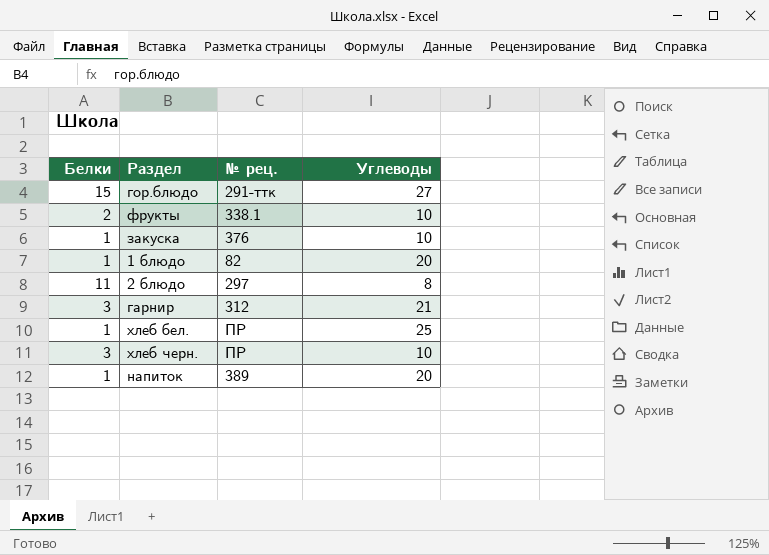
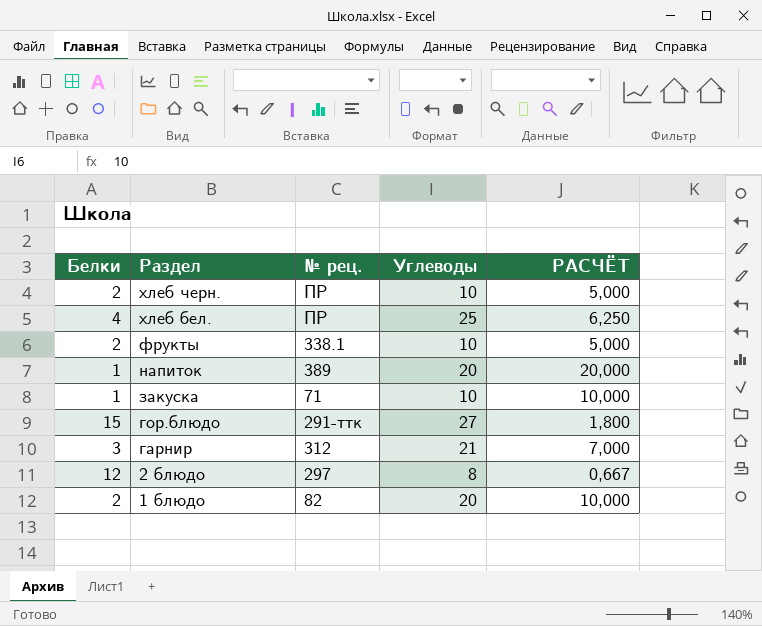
row order: none -> Раздел descending
column РАСЧЁТ | formula: none -> [Углеводы] / [Белки]
хлеб черн. | Белки: 3 -> 2
хлеб бел. | Белки: 1 -> 4
закуска | № рец.: 376 -> 71
2 блюдо | Белки: 11 -> 12
1 блюдо | Белки: 1 -> 2

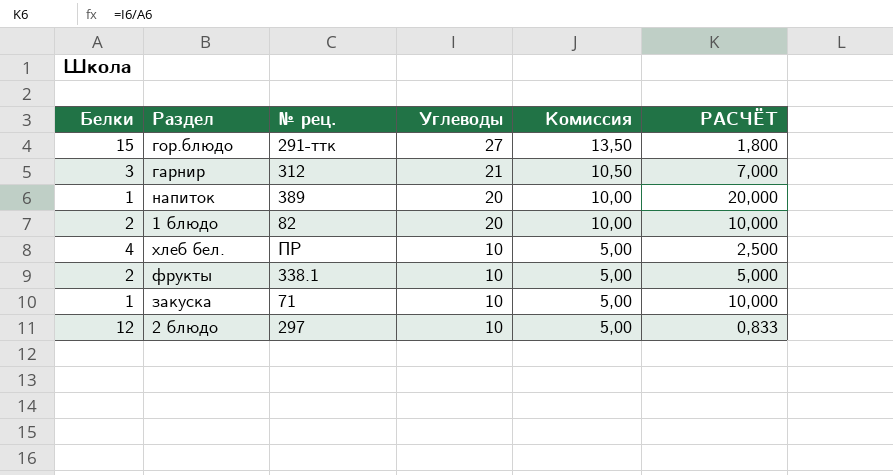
row order: Раздел descending -> Углеводы descending
column Комиссия | formula: none -> [Углеводы] * 0,5
row хлеб черн.: 2 | ПР | 10 | 5,000 -> none
хлеб бел. | Углеводы: 25 -> 10
хлеб бел. | РАСЧЁТ: 6,250 -> 2,500
2 блюдо | Углеводы: 8 -> 10
2 блюдо | РАСЧЁТ: 0,667 -> 0,833

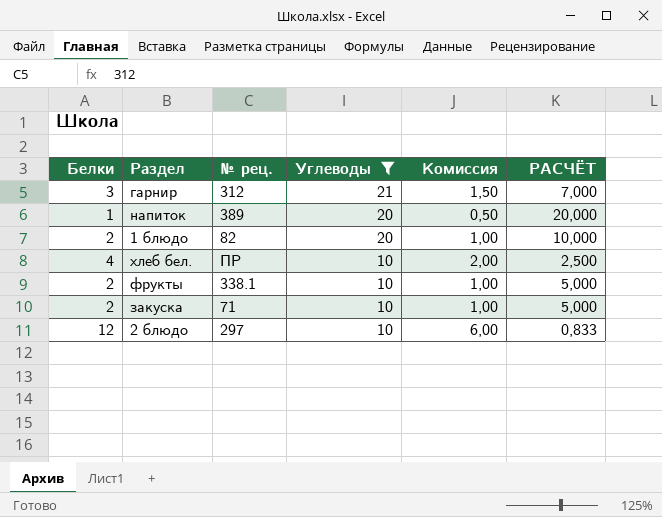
filter: none -> Углеводы != 27
column Комиссия | formula: [Углеводы] * 0,5 -> [Белки] * 0,5
закуска | Белки: 1 -> 2
закуска | РАСЧЁТ: 10,000 -> 5,000

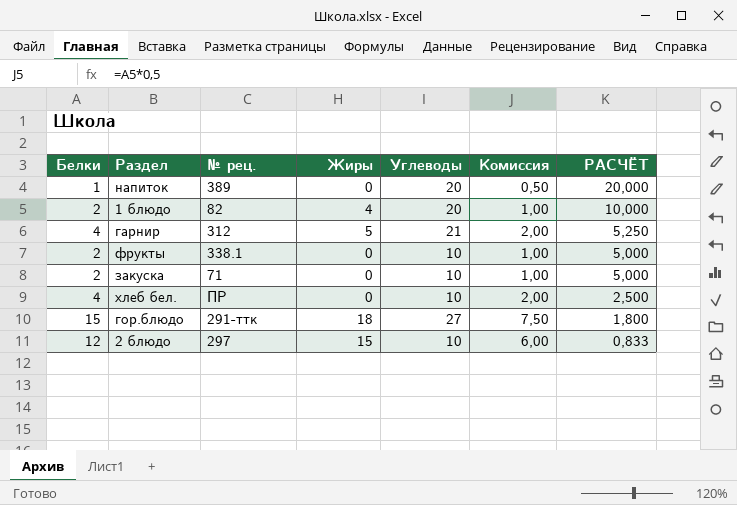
filter: Углеводы != 27 -> none
row order: Углеводы descending -> РАСЧЁТ descending
column Жиры | position: none -> 4
гарнир | Белки: 3 -> 4
гарнир | Комиссия: 1,50 -> 2,00
гарнир | РАСЧЁТ: 7,000 -> 5,250

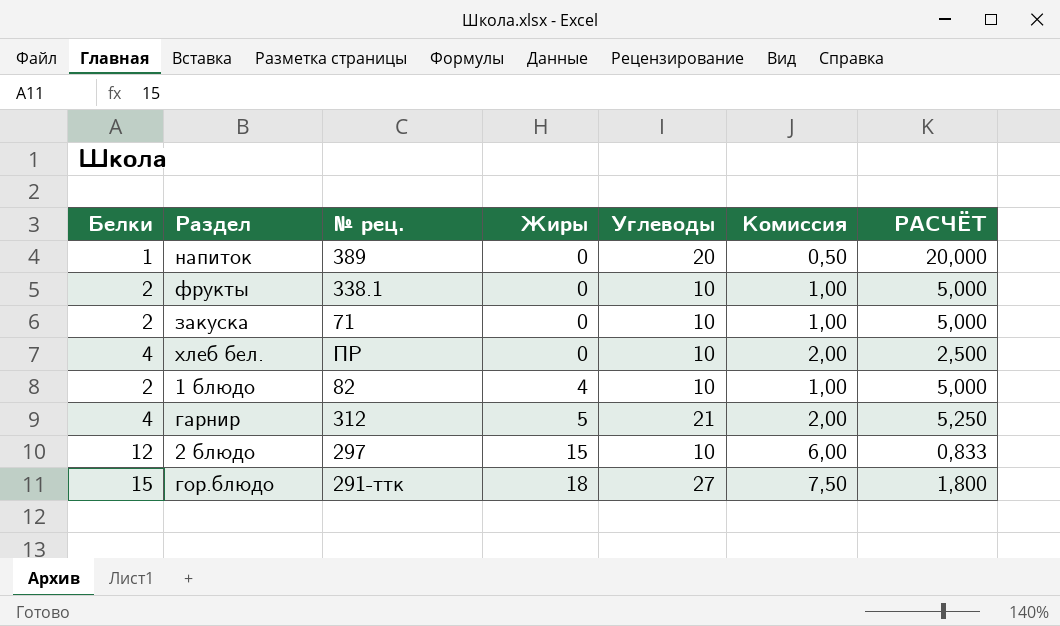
row order: РАСЧЁТ descending -> Жиры ascending
1 блюдо | Углеводы: 20 -> 10
1 блюдо | РАСЧЁТ: 10,000 -> 5,000

